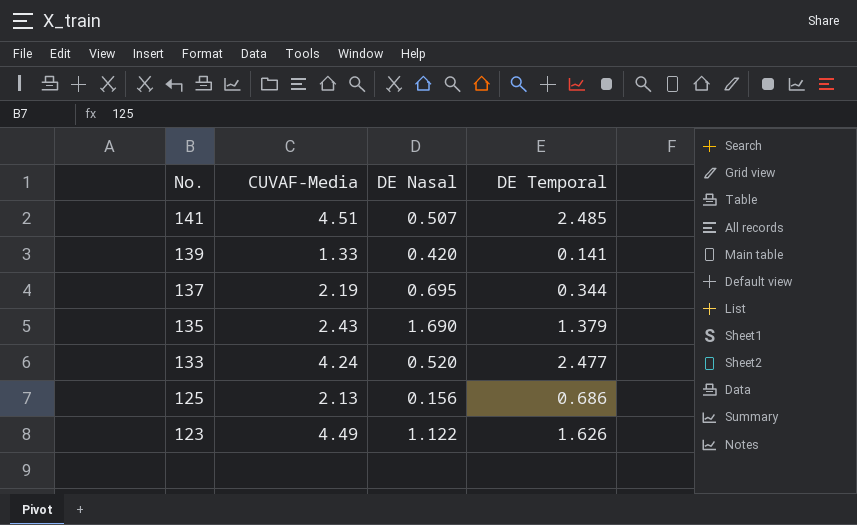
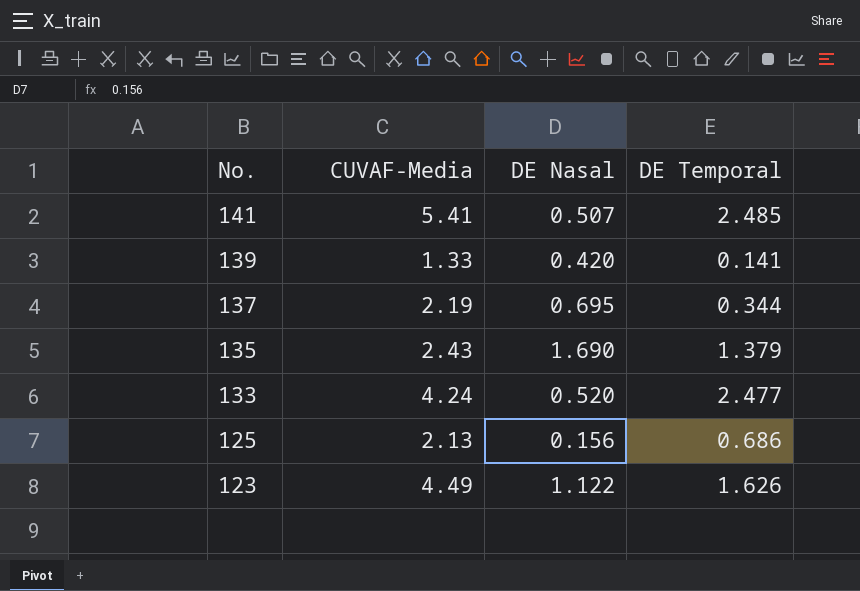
141 | CUVAF-Media: 4.51 -> 5.41

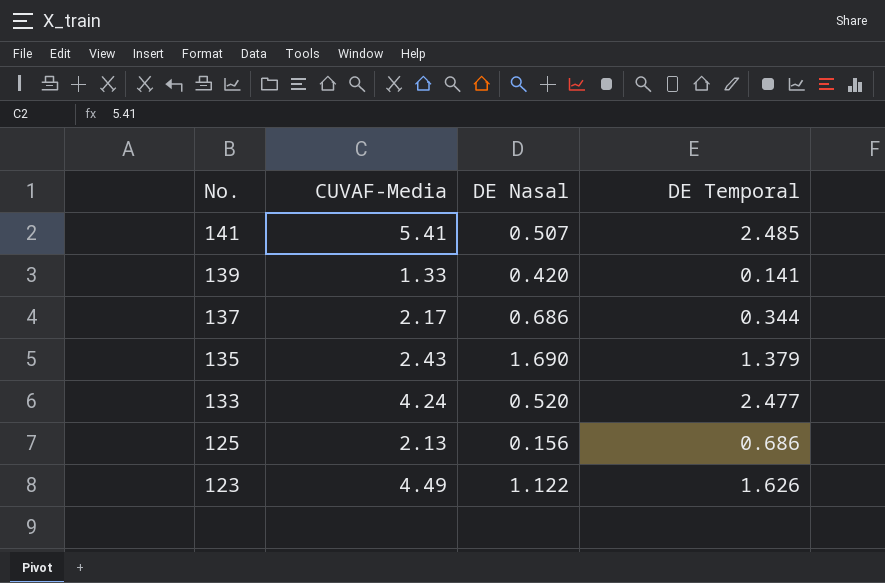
137 | CUVAF-Media: 2.19 -> 2.17
137 | DE Nasal: 0.695 -> 0.686

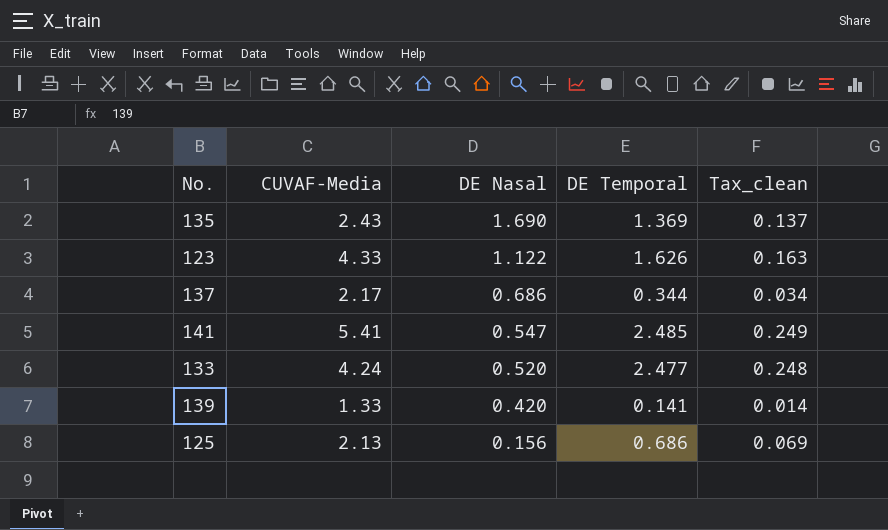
row order: No. descending -> DE Nasal descending
column Tax_clean | formula: none -> [DE Temporal] * 0.1
135 | DE Temporal: 1.379 -> 1.369
123 | CUVAF-Media: 4.49 -> 4.33
141 | DE Nasal: 0.507 -> 0.547

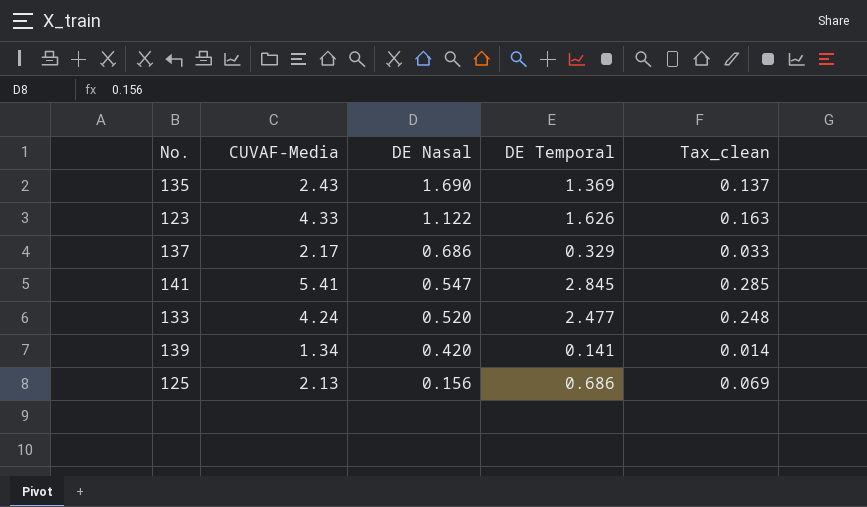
137 | DE Temporal: 0.344 -> 0.329
137 | Tax_clean: 0.034 -> 0.033
141 | DE Temporal: 2.485 -> 2.845
141 | Tax_clean: 0.249 -> 0.285
139 | CUVAF-Media: 1.33 -> 1.34

